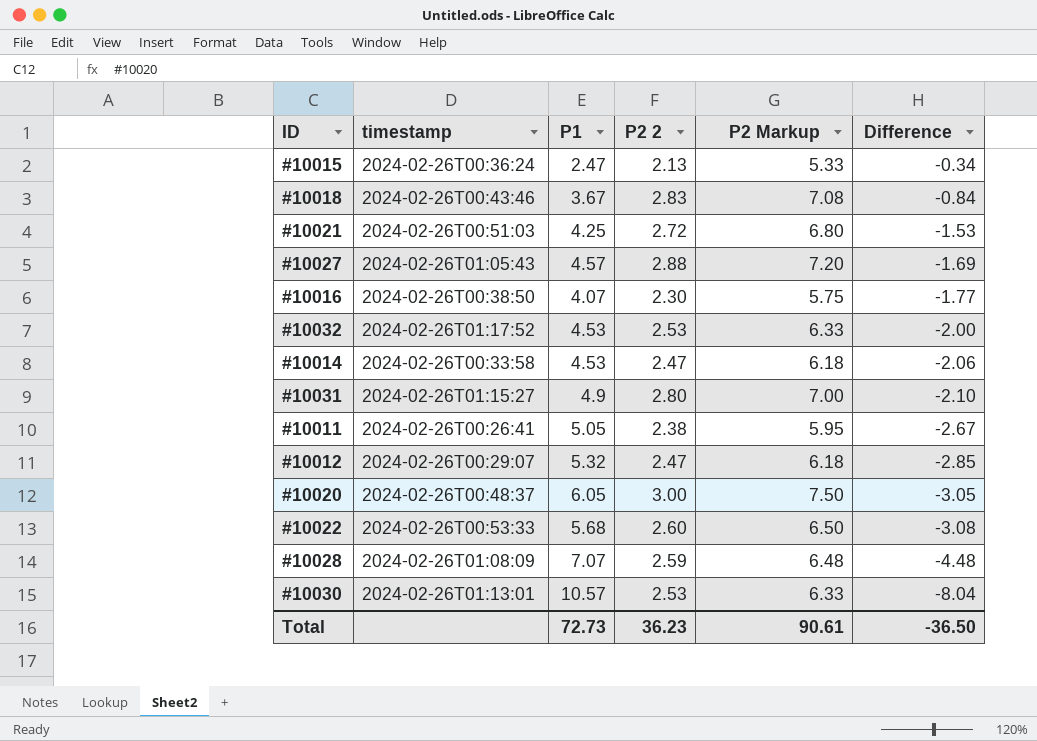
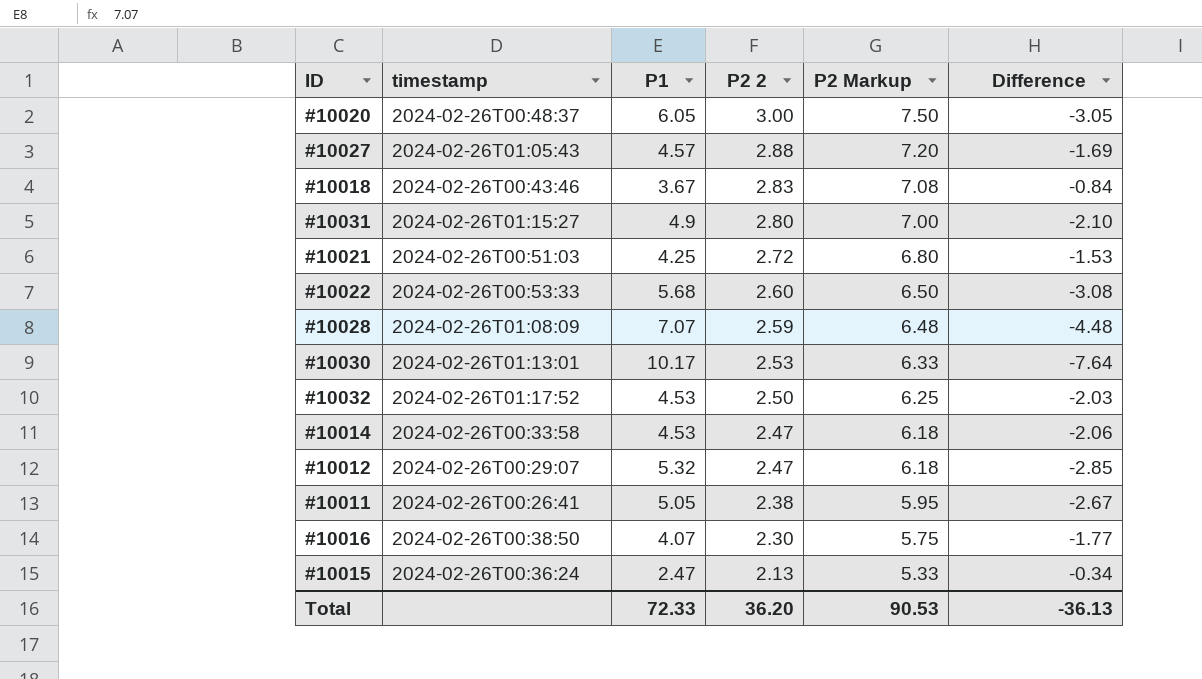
row order: Difference descending -> P2 2 descending
#10030 | P1: 10.57 -> 10.17
#10030 | Difference: -8.04 -> -7.64
#10032 | P2 2: 2.53 -> 2.50
#10032 | P2 Markup: 6.33 -> 6.25
#10032 | Difference: -2.00 -> -2.03
Total | P1: 72.73 -> 72.33
Total | P2 2: 36.23 -> 36.20
Total | P2 Markup: 90.61 -> 90.53
Total | Difference: -36.50 -> -36.13

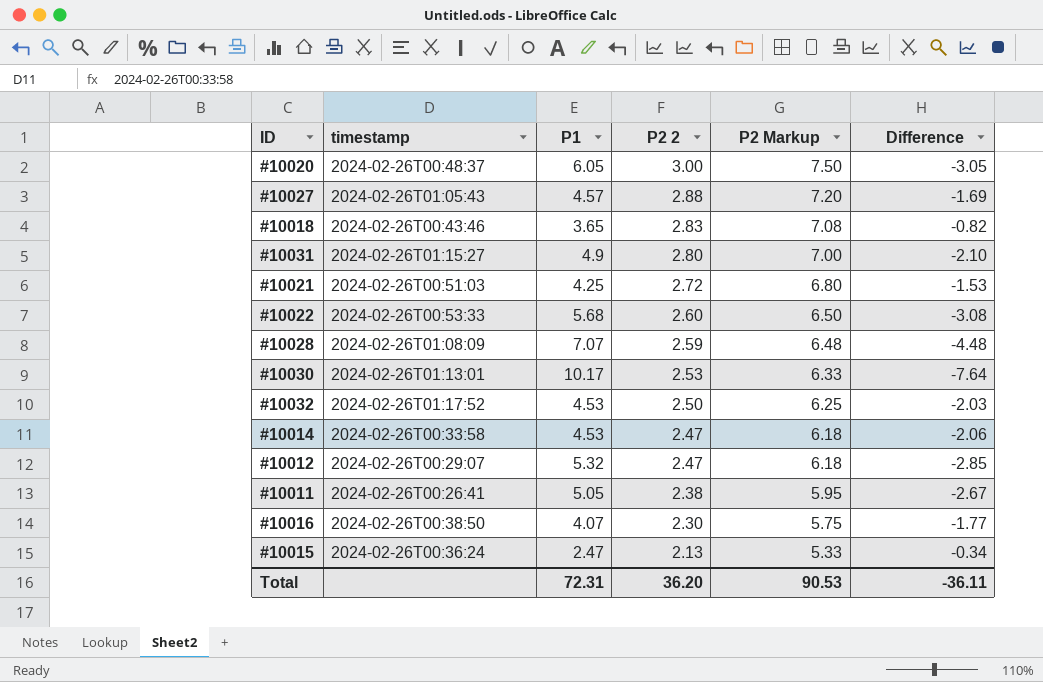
#10018 | P1: 3.67 -> 3.65
#10018 | Difference: -0.84 -> -0.82
Total | P1: 72.33 -> 72.31
Total | Difference: -36.13 -> -36.11

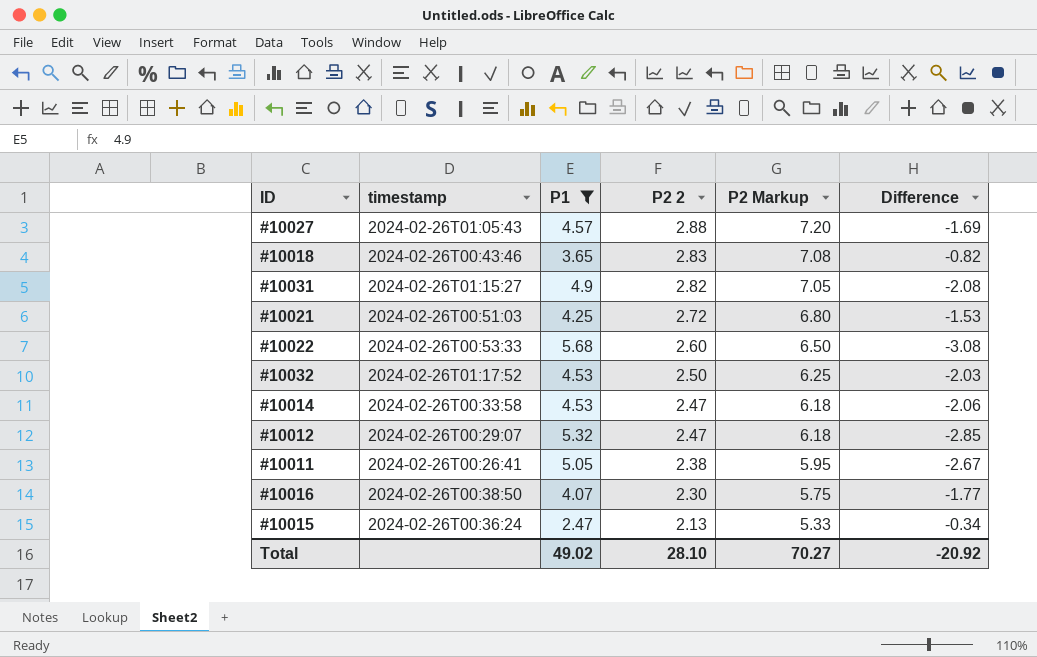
filter: none -> P1 <= 5.68
#10031 | P2 2: 2.80 -> 2.82
#10031 | P2 Markup: 7.00 -> 7.05
#10031 | Difference: -2.10 -> -2.08
Total | P1: 72.31 -> 49.02
Total | P2 2: 36.20 -> 28.10
Total | P2 Markup: 90.53 -> 70.27
Total | Difference: -36.11 -> -20.92

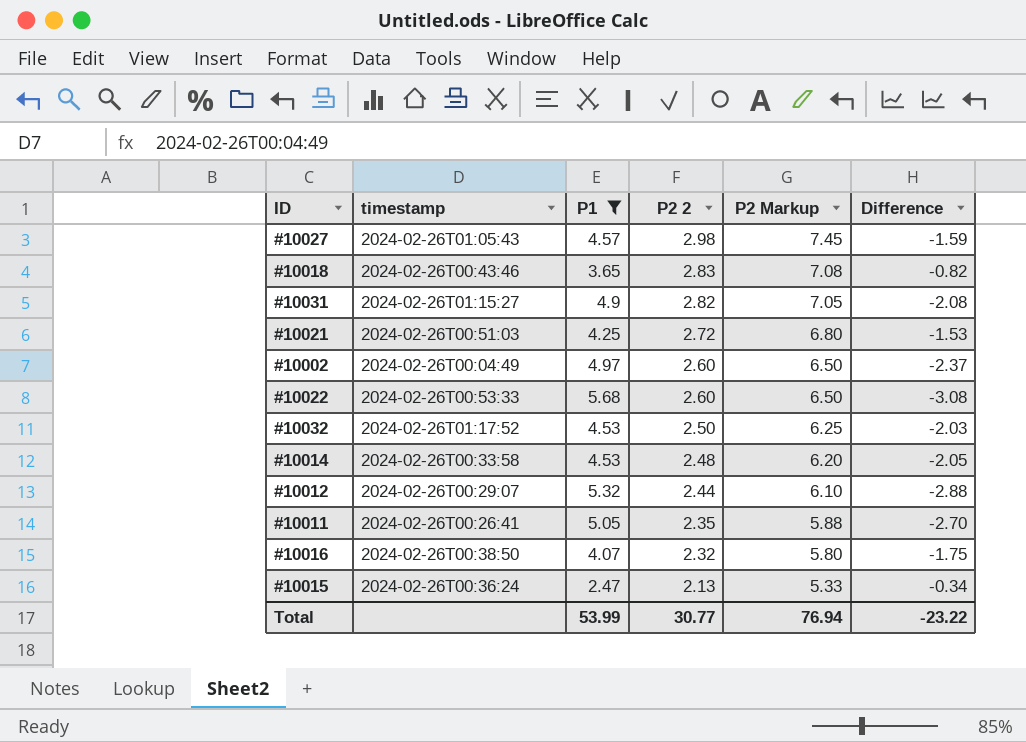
#10027 | P2 2: 2.88 -> 2.98
#10027 | P2 Markup: 7.20 -> 7.45
#10027 | Difference: -1.69 -> -1.59
row #10002: none -> 2024-02-26T00:04:49 | 4.97 | 2.60 | 6.50 | -2.37
#10014 | P2 2: 2.47 -> 2.48
#10014 | P2 Markup: 6.18 -> 6.20
#10014 | Difference: -2.06 -> -2.05
#10012 | P2 2: 2.47 -> 2.44
#10012 | P2 Markup: 6.18 -> 6.10
#10012 | Difference: -2.85 -> -2.88
#10011 | P2 2: 2.38 -> 2.35
#10011 | P2 Markup: 5.95 -> 5.88
#10011 | Difference: -2.67 -> -2.70
#10016 | P2 2: 2.30 -> 2.32
#10016 | P2 Markup: 5.75 -> 5.80
#10016 | Difference: -1.77 -> -1.75
Total | P1: 49.02 -> 53.99
Total | P2 2: 28.10 -> 30.77
Total | P2 Markup: 70.27 -> 76.94
Total | Difference: -20.92 -> -23.22

